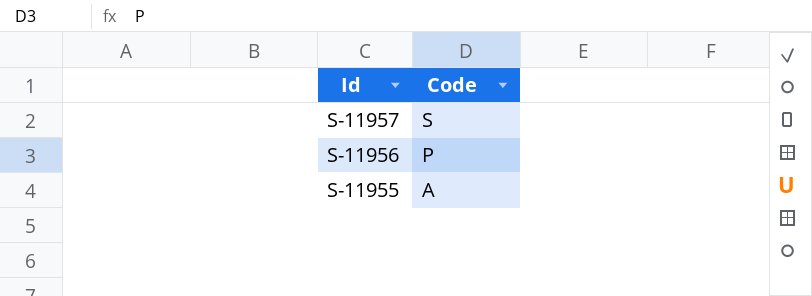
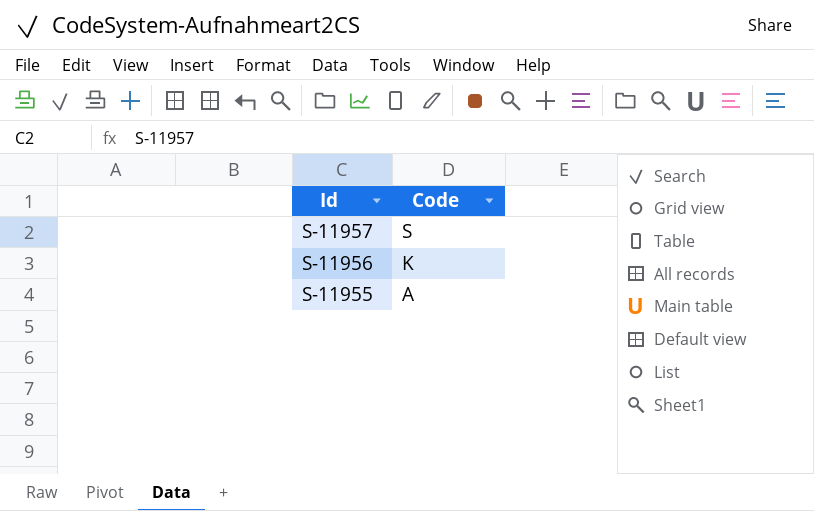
S-11956 | Code: P -> K

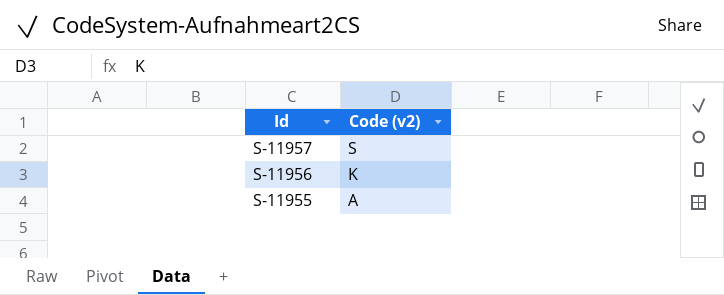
column name: Code -> Code (v2)

